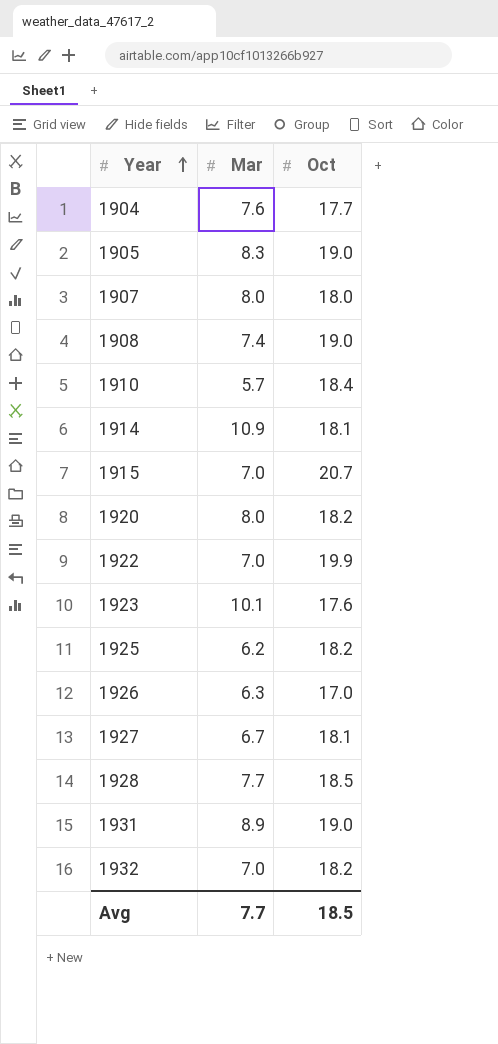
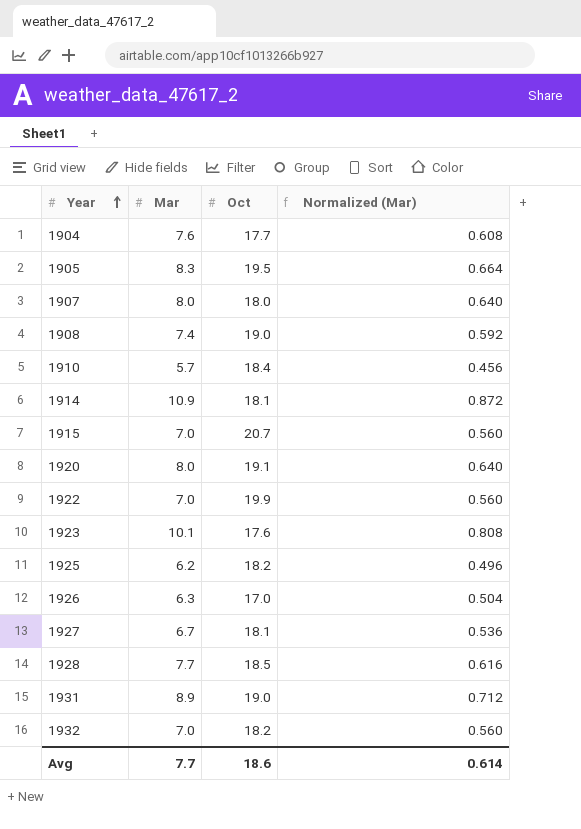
column Normalized (Mar) | formula: none -> [Mar] * 0.08
1905 | Oct: 19.0 -> 19.5
1920 | Oct: 18.2 -> 19.1
Avg | Oct: 18.5 -> 18.6

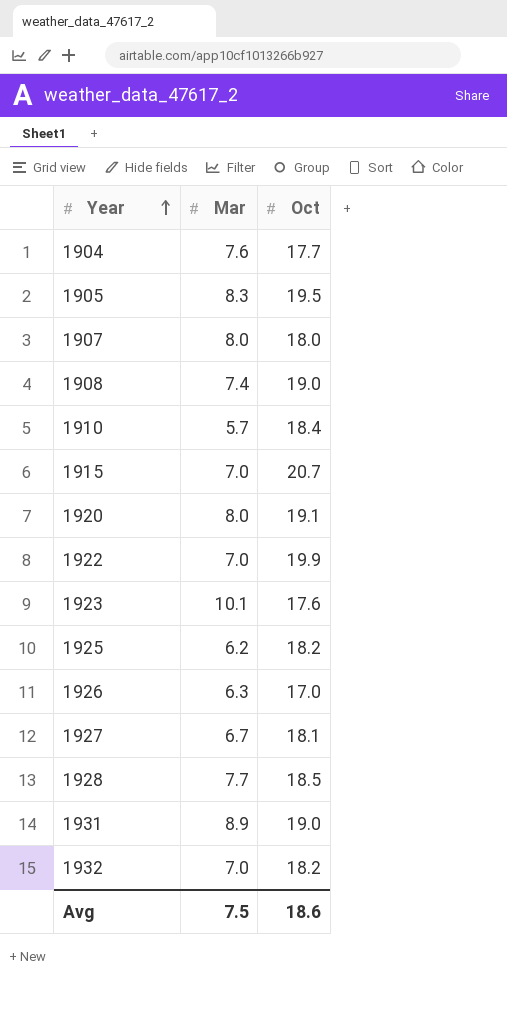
column Normalized (Mar) | formula: [Mar] * 0.08 -> none
row 1914: 10.9 | 18.1 | 0.872 -> none
Avg | Mar: 7.7 -> 7.5

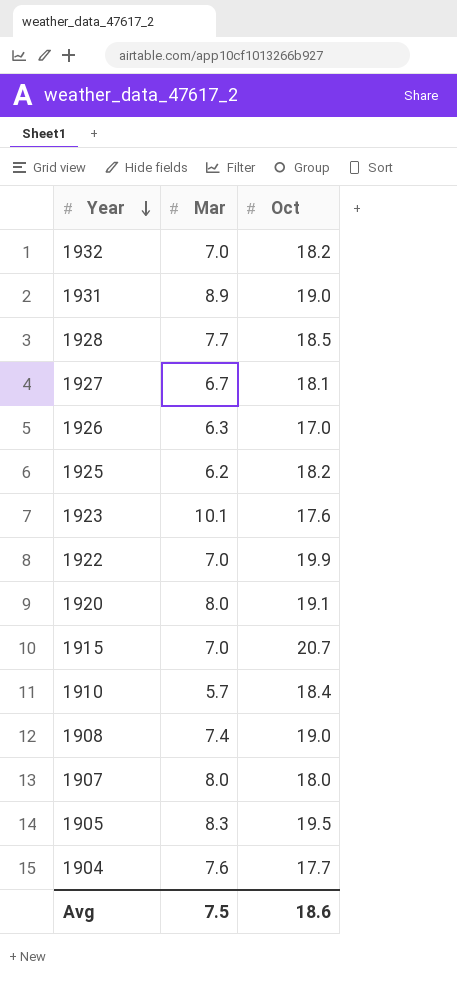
row order: Year ascending -> Year descending

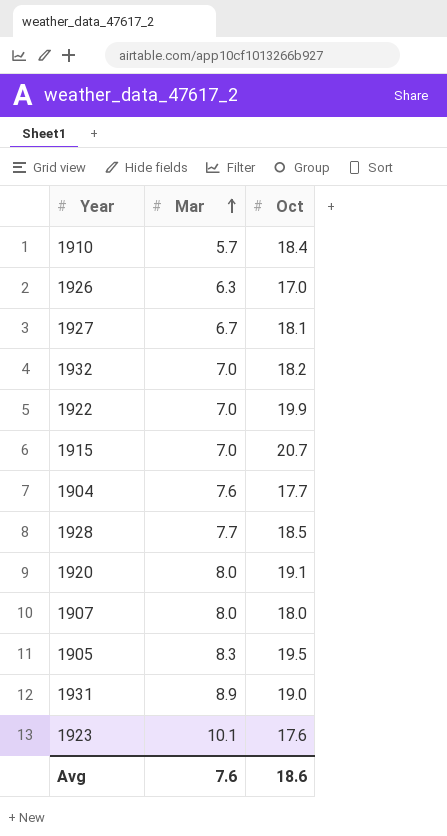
row order: Year descending -> Mar ascending
row 1925: 6.2 | 18.2 -> none
row 1908: 7.4 | 19.0 -> none
Avg | Mar: 7.5 -> 7.6

